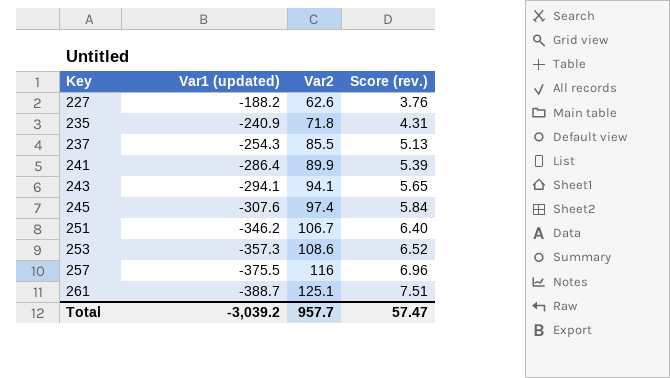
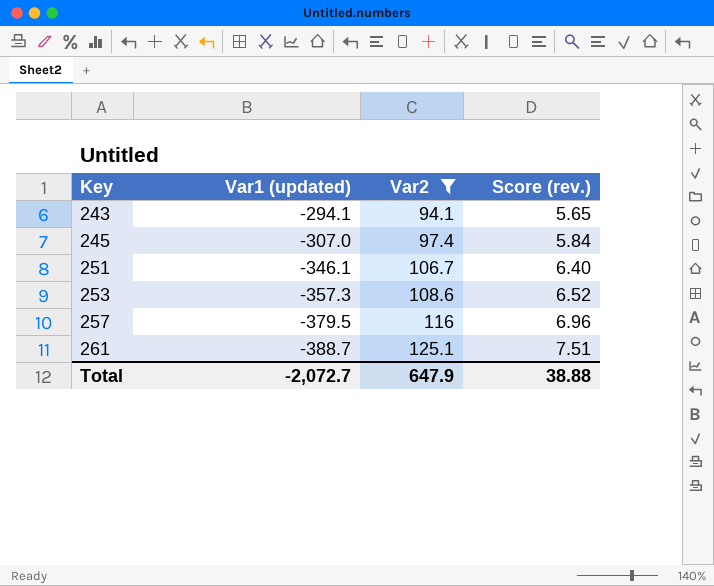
filter: none -> Var2 >= 94.1
245 | Var1 (updated): -307.6 -> -307.0
251 | Var1 (updated): -346.2 -> -346.1
257 | Var1 (updated): -375.5 -> -379.5
Total | Var1 (updated): -3,039.2 -> -2,072.7
Total | Var2: 957.7 -> 647.9
Total | Score (rev.): 57.47 -> 38.88

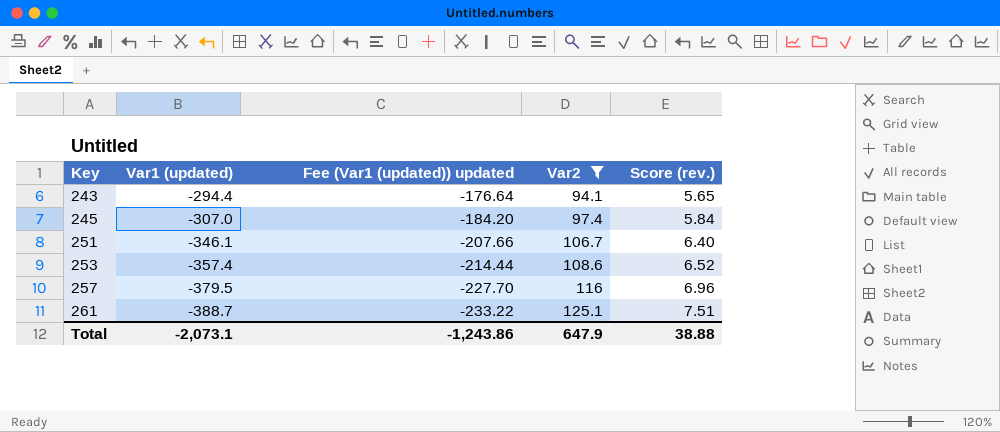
column Fee (Var1 (updated)) updated | formula: none -> [Var1 (updated)] * 0.6
243 | Var1 (updated): -294.1 -> -294.4
253 | Var1 (updated): -357.3 -> -357.4
Total | Var1 (updated): -2,072.7 -> -2,073.1

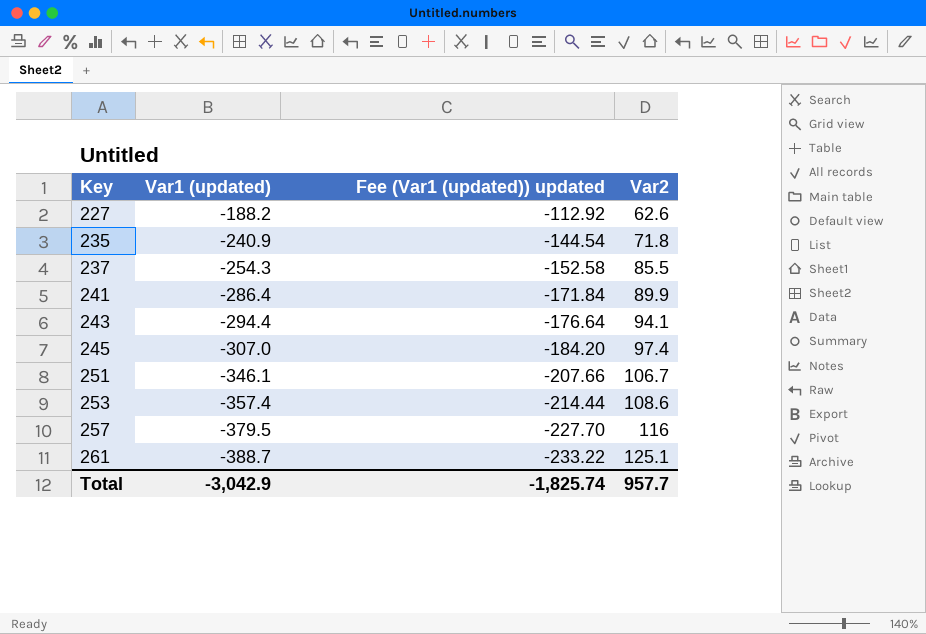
filter: Var2 >= 94.1 -> none
column Score (rev.) | formula: [Var2] * 0.06 -> none
Total | Var1 (updated): -2,073.1 -> -3,042.9
Total | Fee (Var1 (updated)) updated: -1,243.86 -> -1,825.74
Total | Var2: 647.9 -> 957.7

